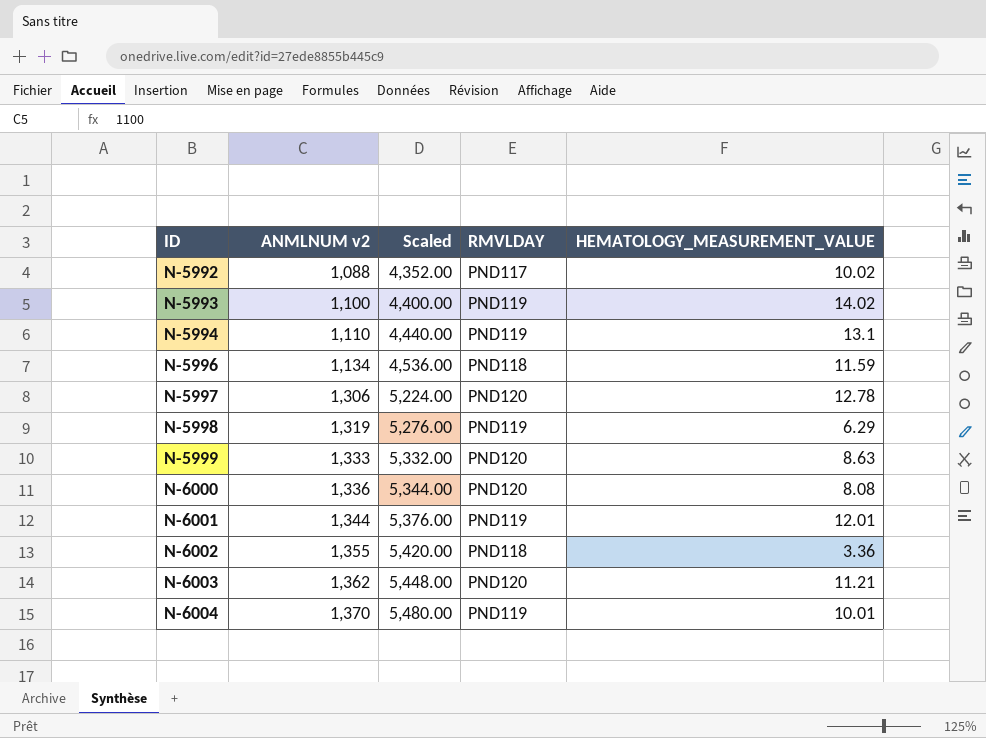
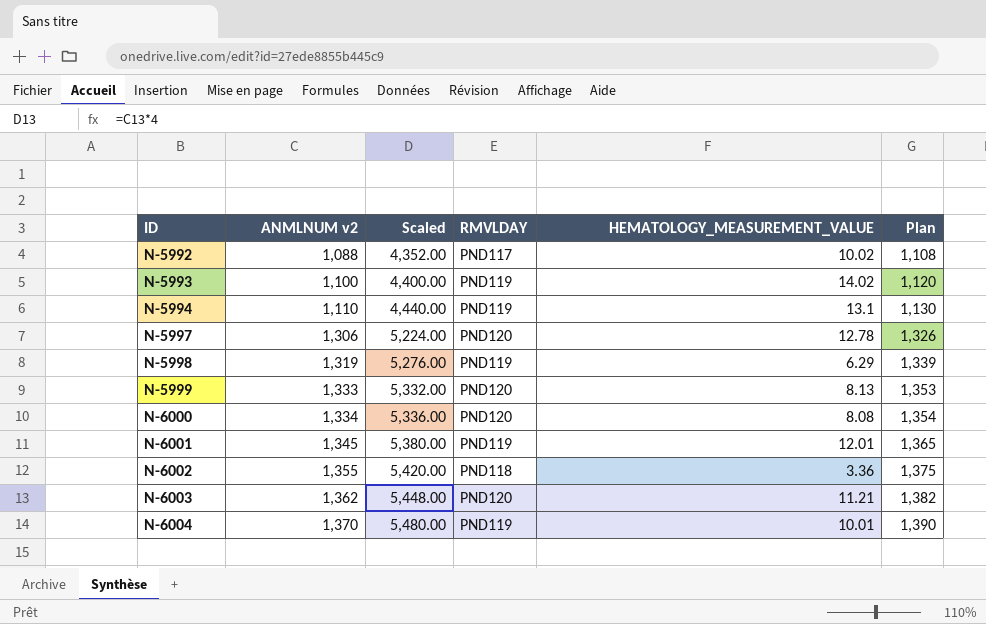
column Plan | formula: none -> [ANMLNUM v2] + 20
row N-5996: 1,134 | 4,536.00 | PND118 | 11.59 -> none
N-5999 | HEMATOLOGY_MEASUREMENT_VALUE: 8.63 -> 8.13
N-6000 | ANMLNUM v2: 1,336 -> 1,334
N-6000 | Scaled: 5,344.00 -> 5,336.00
N-6001 | ANMLNUM v2: 1,344 -> 1,345
N-6001 | Scaled: 5,376.00 -> 5,380.00

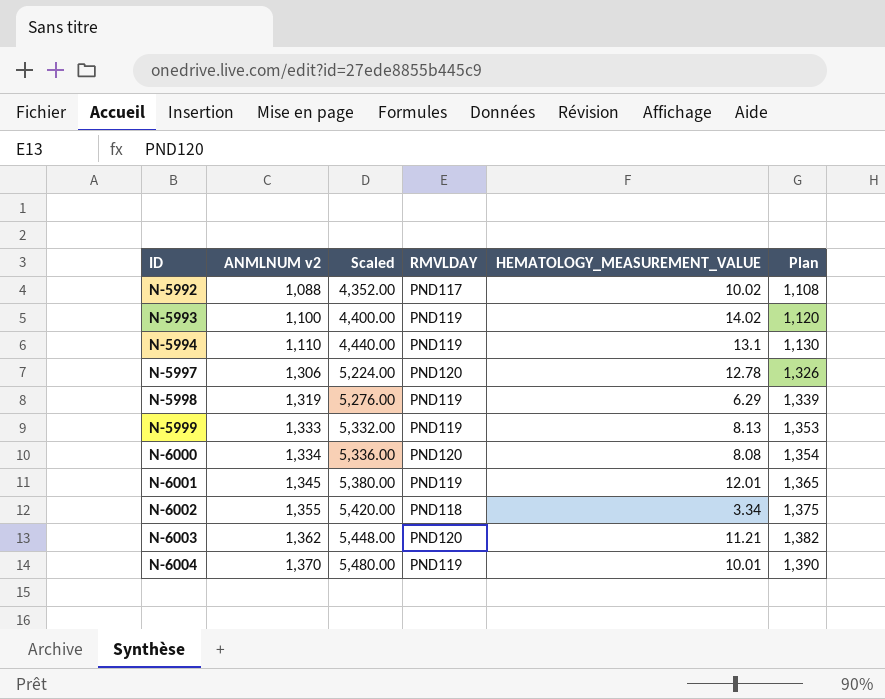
N-5999 | RMVLDAY: PND120 -> PND119
N-6002 | HEMATOLOGY_MEASUREMENT_VALUE: 3.36 -> 3.34

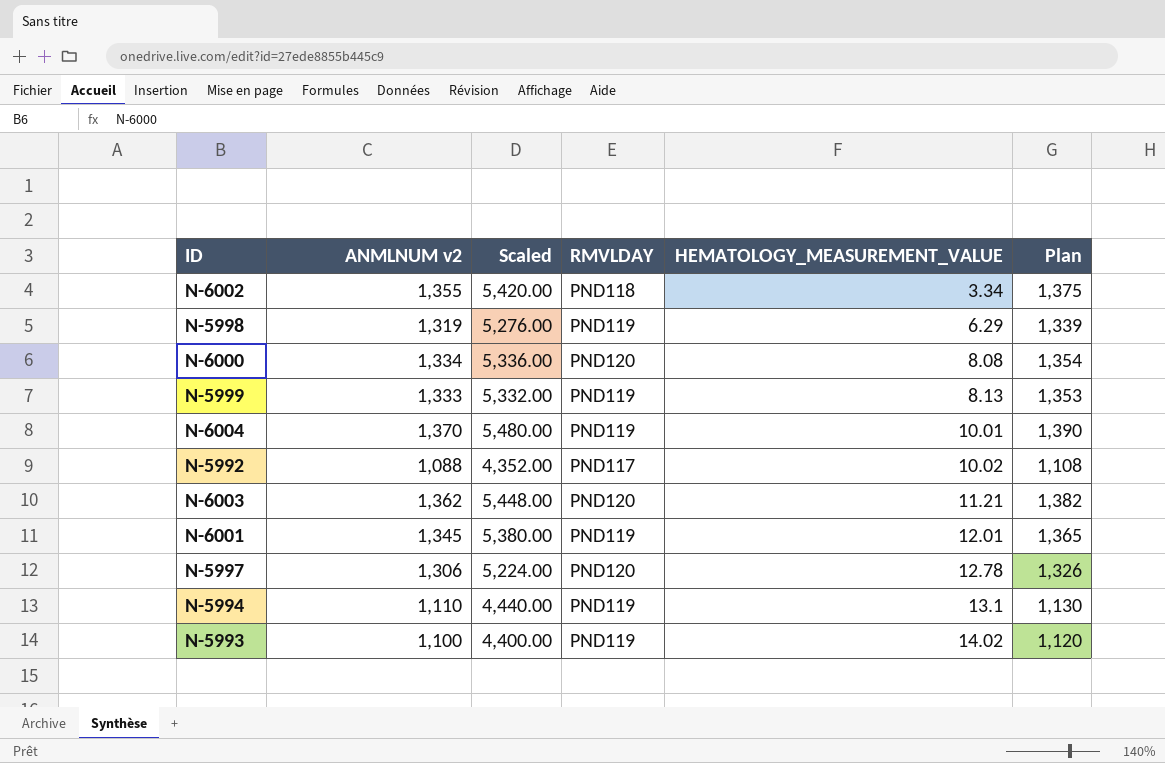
row order: ID ascending -> HEMATOLOGY_MEASUREMENT_VALUE ascending

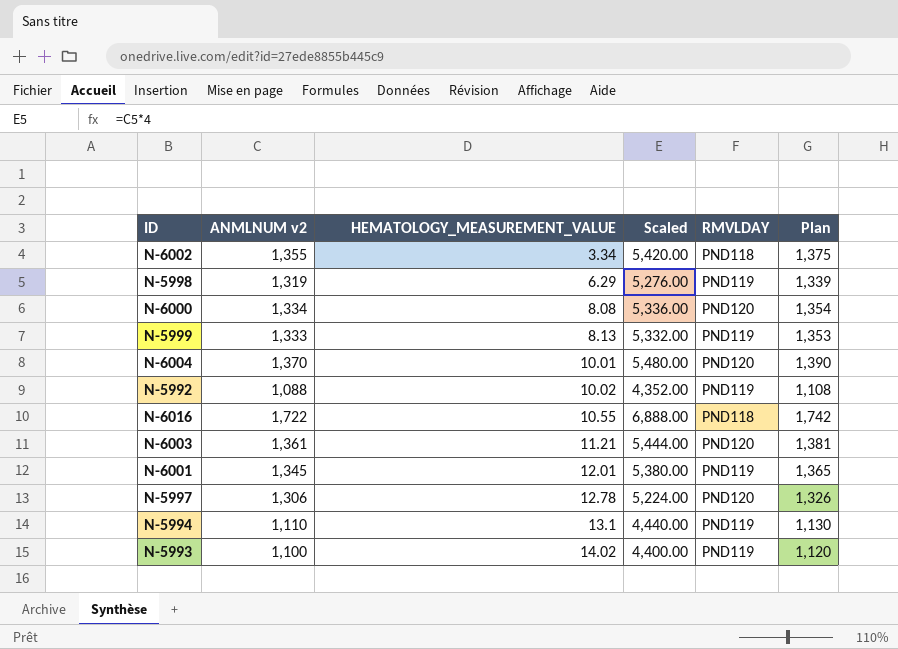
column HEMATOLOGY_MEASUREMENT_VALUE | position: 5 -> 3
N-6004 | RMVLDAY: PND119 -> PND120
N-5992 | RMVLDAY: PND117 -> PND119
row N-6016: none -> 1,722 | 10.55 | 6,888.00 | PND118 | 1,742
N-6003 | ANMLNUM v2: 1,362 -> 1,361
N-6003 | Scaled: 5,448.00 -> 5,444.00
N-6003 | Plan: 1,382 -> 1,381

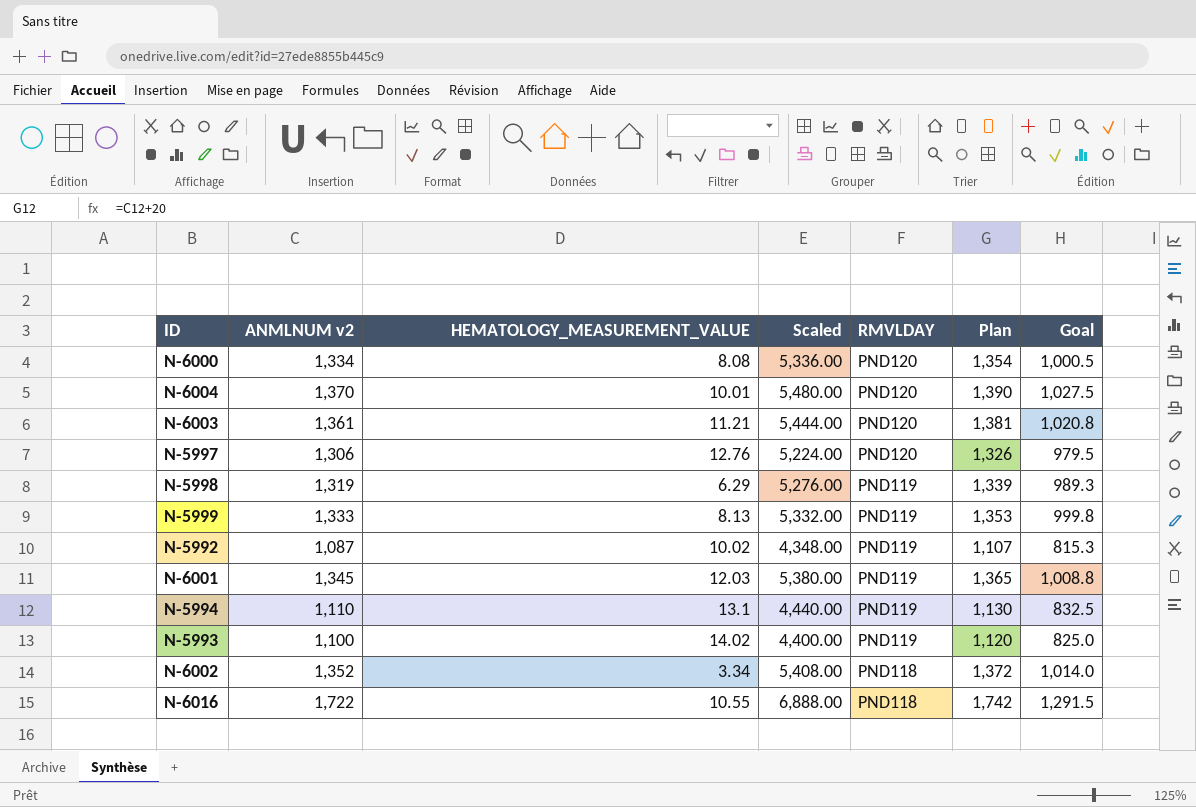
row order: HEMATOLOGY_MEASUREMENT_VALUE ascending -> RMVLDAY descending
column Goal | formula: none -> [ANMLNUM v2] * 0.75
N-5997 | HEMATOLOGY_MEASUREMENT_VALUE: 12.78 -> 12.76
N-5992 | ANMLNUM v2: 1,088 -> 1,087
N-5992 | Scaled: 4,352.00 -> 4,348.00
N-5992 | Plan: 1,108 -> 1,107
N-6001 | HEMATOLOGY_MEASUREMENT_VALUE: 12.01 -> 12.03
N-6002 | ANMLNUM v2: 1,355 -> 1,352
N-6002 | Scaled: 5,420.00 -> 5,408.00
N-6002 | Plan: 1,375 -> 1,372

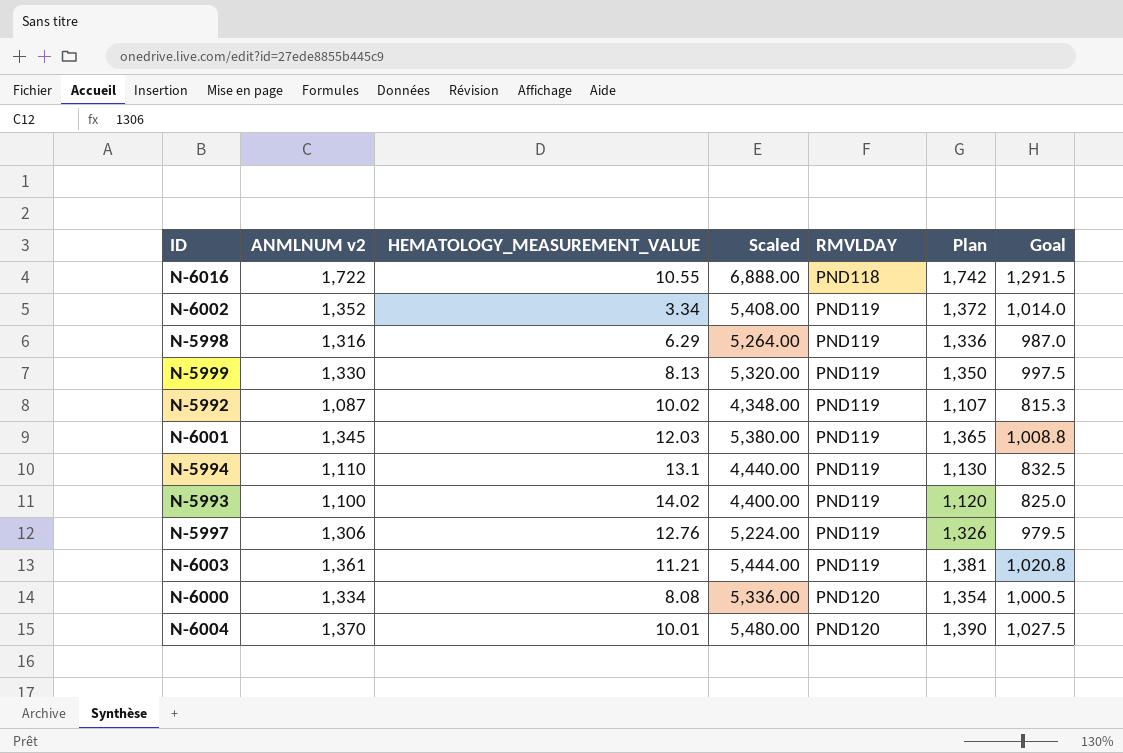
row order: RMVLDAY descending -> RMVLDAY ascending
N-6002 | RMVLDAY: PND118 -> PND119
N-5998 | ANMLNUM v2: 1,319 -> 1,316
N-5998 | Scaled: 5,276.00 -> 5,264.00
N-5998 | Plan: 1,339 -> 1,336
N-5998 | Goal: 989.3 -> 987.0
N-5999 | ANMLNUM v2: 1,333 -> 1,330
N-5999 | Scaled: 5,332.00 -> 5,320.00
N-5999 | Plan: 1,353 -> 1,350
N-5999 | Goal: 999.8 -> 997.5
N-5997 | RMVLDAY: PND120 -> PND119
N-6003 | RMVLDAY: PND120 -> PND119

